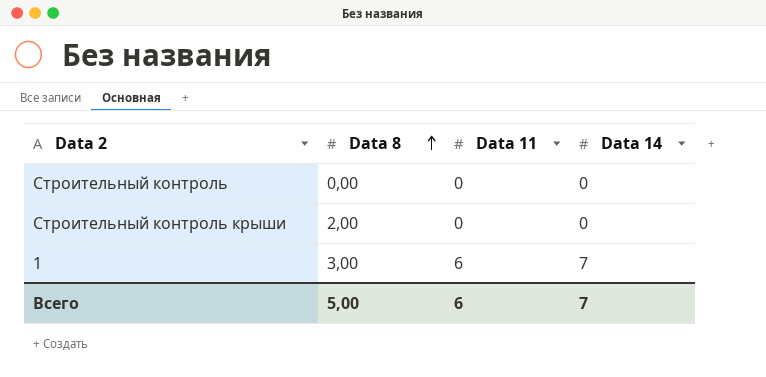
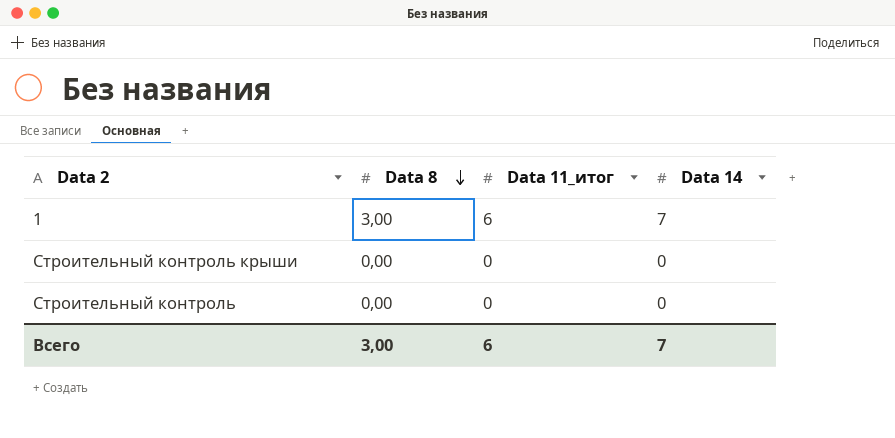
row order: Data 8 ascending -> Data 8 descending
column name: Data 11 -> Data 11_итог
Строительный контроль крыши | Data 8: 2,00 -> 0,00
Всего | Data 8: 5,00 -> 3,00

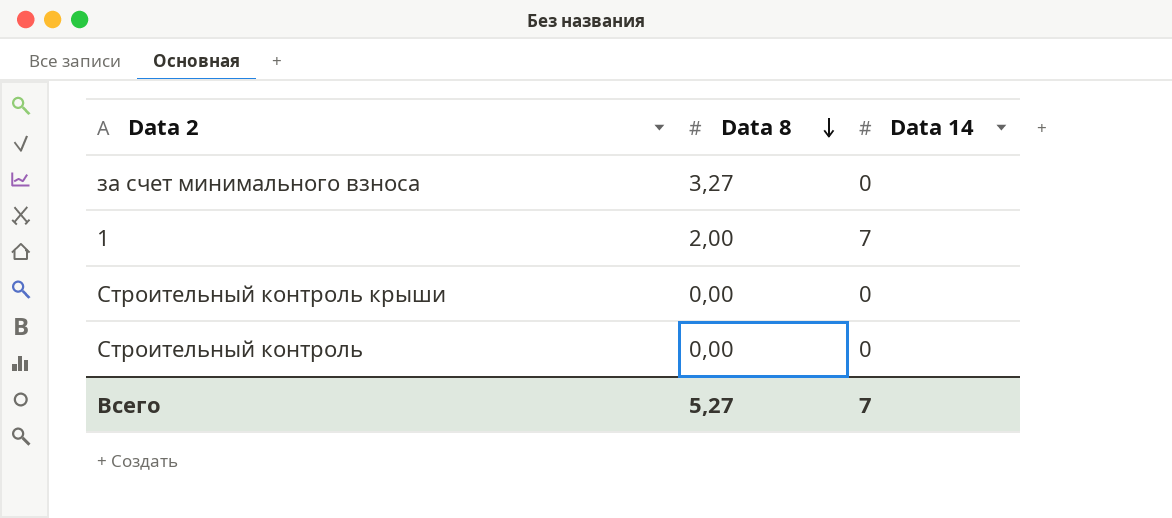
column Data 11_итог | position: 3 -> none
row за счет минимального взноса: none -> 3,27 | 0
1 | Data 8: 3,00 -> 2,00
Всего | Data 8: 3,00 -> 5,27

